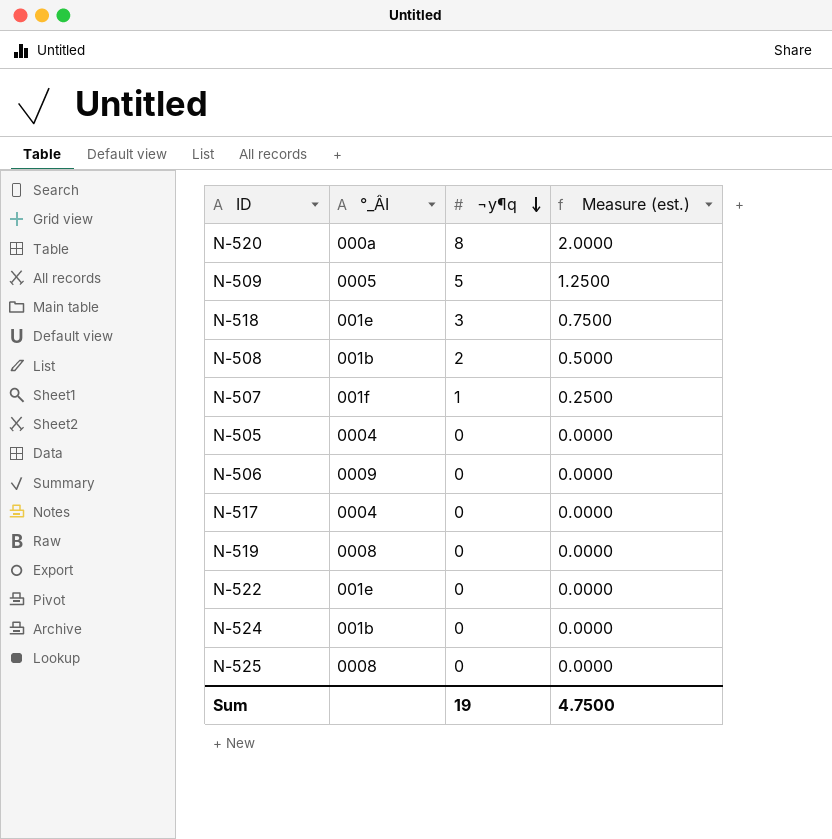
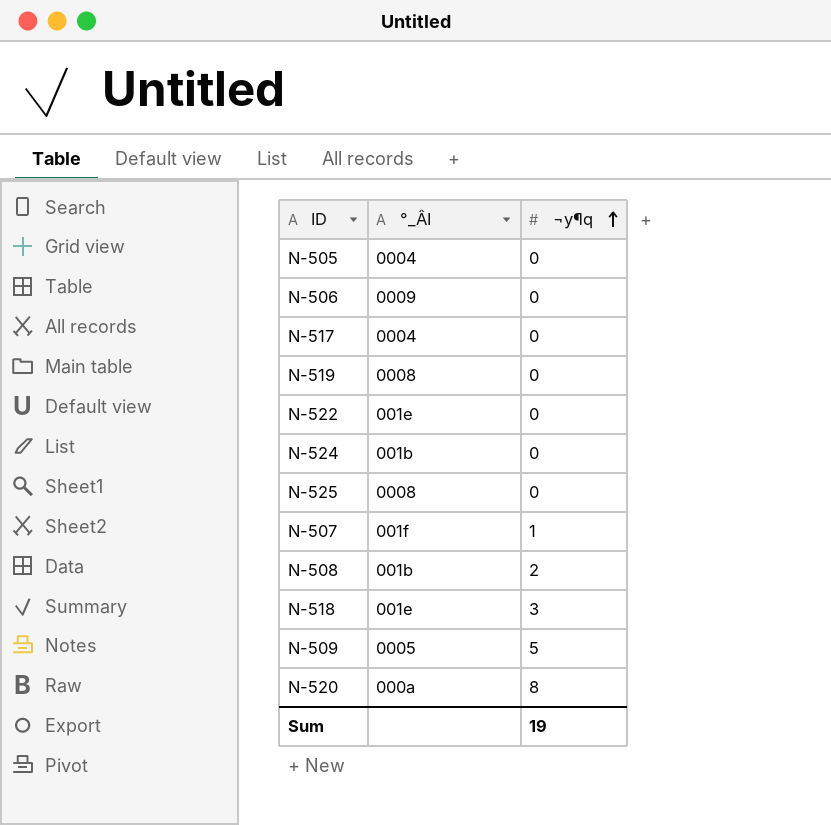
row order: ¬y¶q descending -> ¬y¶q ascending
column Measure (est.) | formula: [¬y¶q] * 0.25 -> none

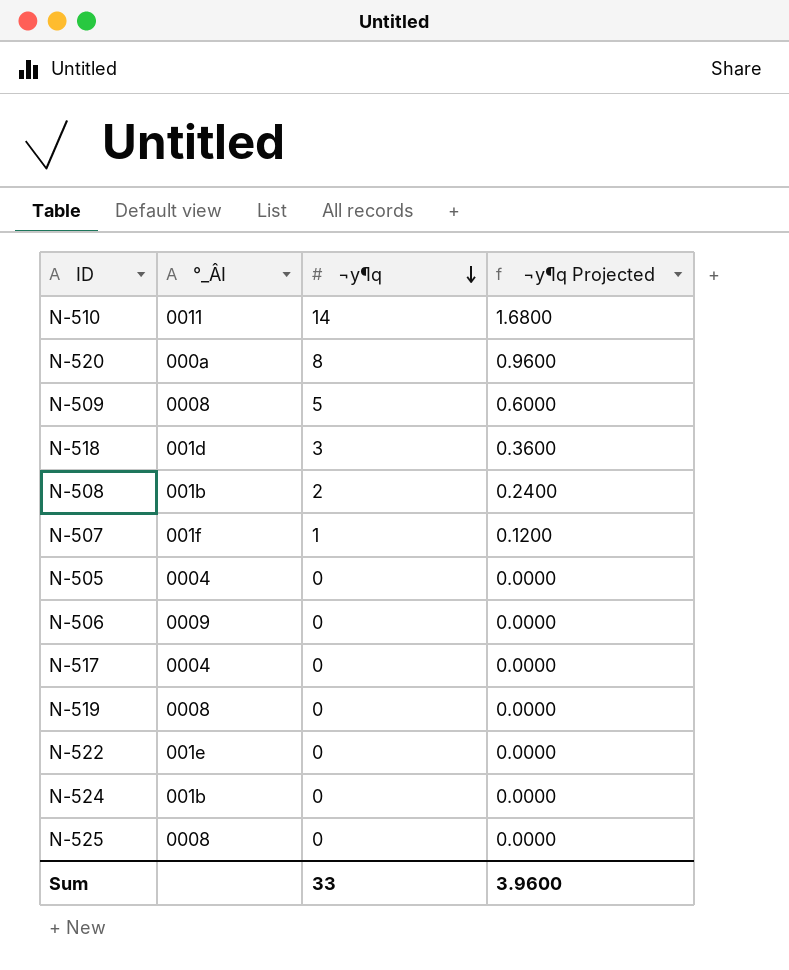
row order: ¬y¶q ascending -> ¬y¶q descending
column ¬y¶q Projected | formula: none -> [¬y¶q] * 0.12
row N-510: none -> 0011 | 14 | 1.6800
N-509 | °_ÂI: 0005 -> 0008
N-518 | °_ÂI: 001e -> 001d
Sum | ¬y¶q: 19 -> 33

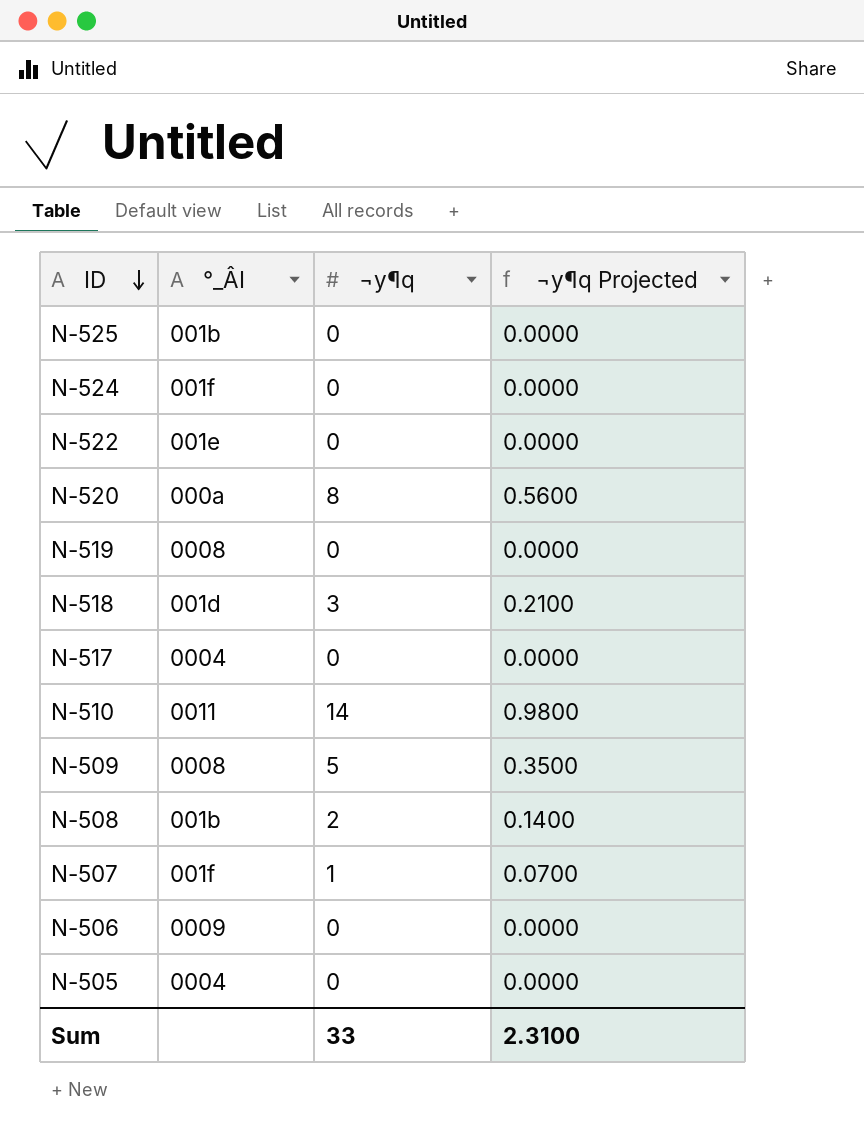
row order: ¬y¶q descending -> ID descending
column ¬y¶q Projected | formula: [¬y¶q] * 0.12 -> [¬y¶q] * 0.07
N-525 | °_ÂI: 0008 -> 001b
N-524 | °_ÂI: 001b -> 001f
Sum | ¬y¶q Projected: 3.9600 -> 2.3100

